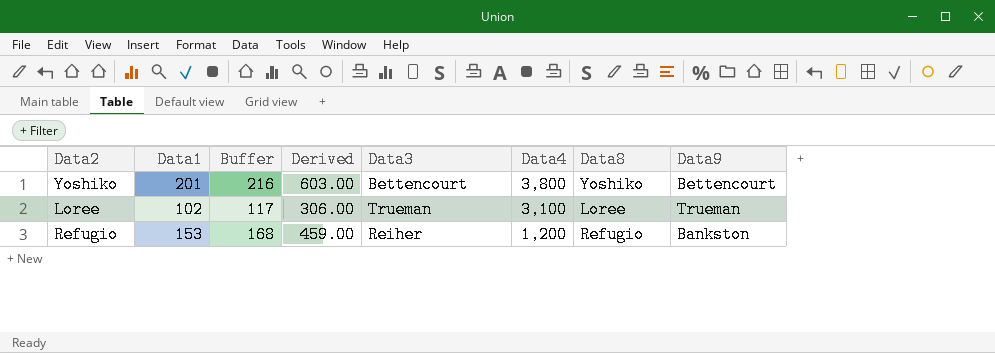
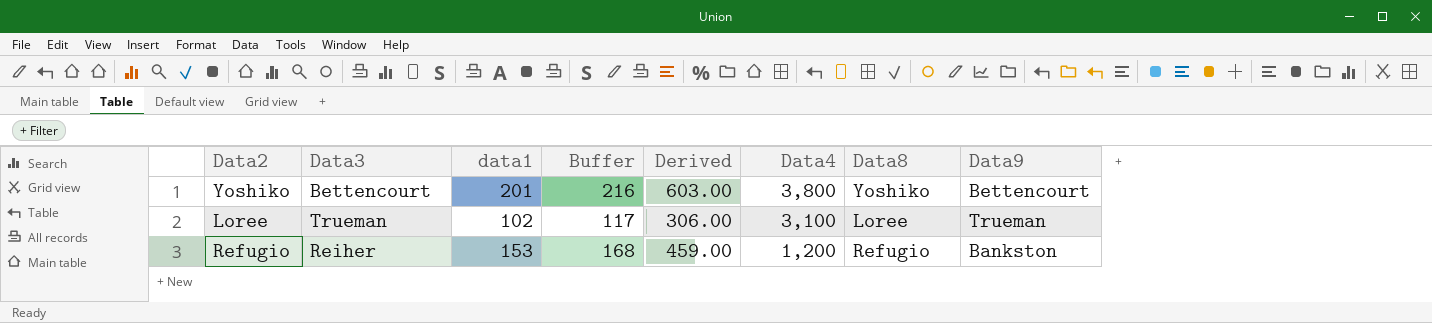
column Data3 | position: 5 -> 2
column name: Data1 -> data1

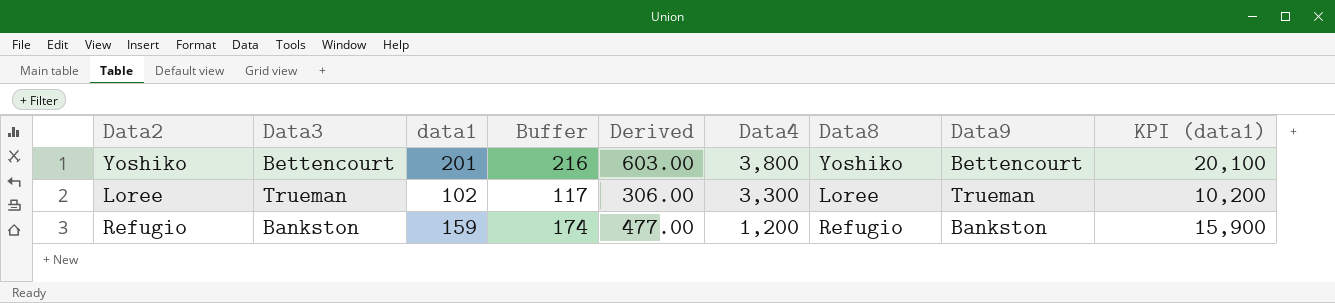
column KPI (data1) | formula: none -> [data1] * 100
Loree | Data4: 3,100 -> 3,300
Refugio | Data3: Reiher -> Bankston
Refugio | data1: 153 -> 159
Refugio | Buffer: 168 -> 174
Refugio | Derived: 459.00 -> 477.00

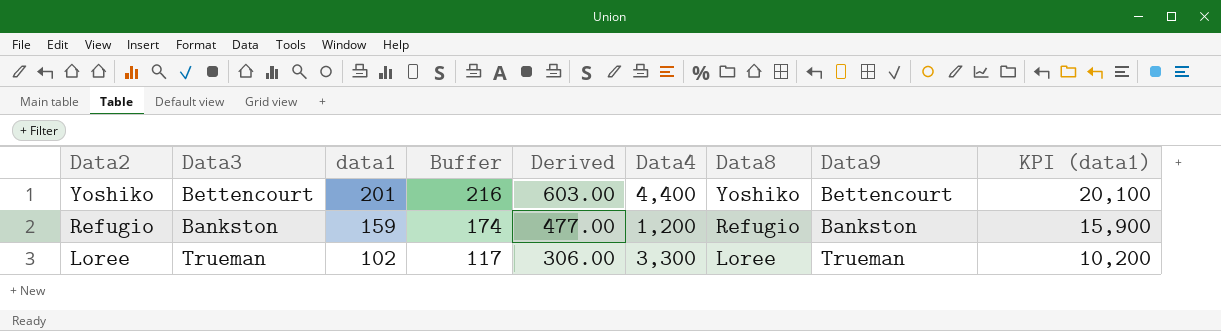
row order: Data4 descending -> Data2 descending
Yoshiko | Data4: 3,800 -> 4,400

